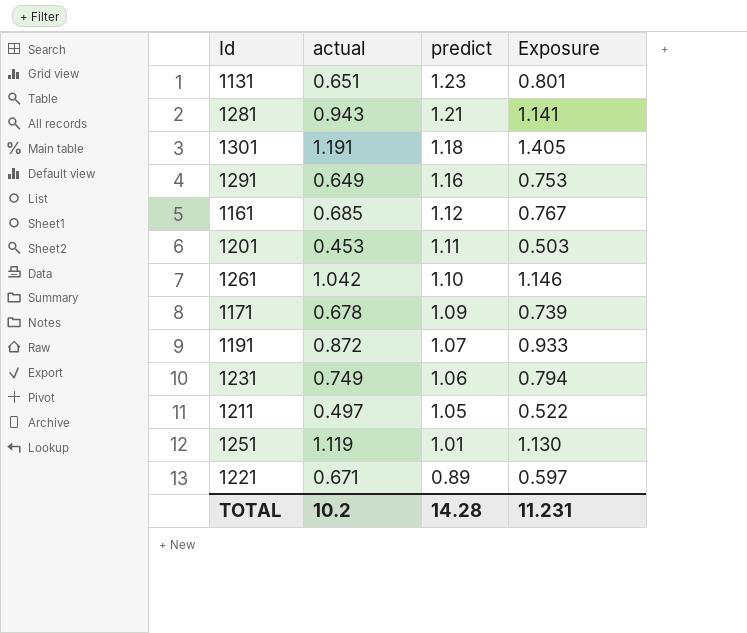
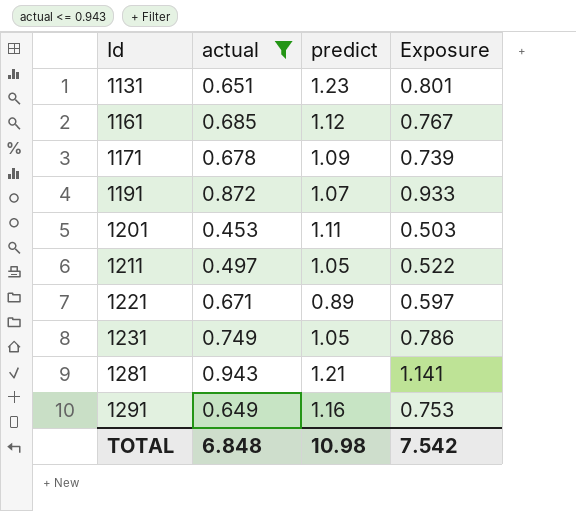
filter: none -> actual <= 0.943
row order: predict descending -> Id ascending
1231 | predict: 1.06 -> 1.05
1231 | Exposure: 0.794 -> 0.786
TOTAL | actual: 10.2 -> 6.848
TOTAL | predict: 14.28 -> 10.98
TOTAL | Exposure: 11.231 -> 7.542

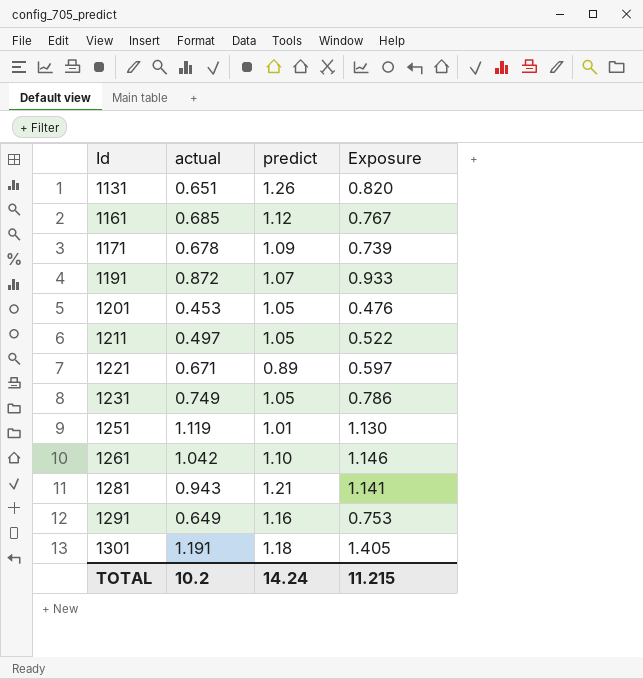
filter: actual <= 0.943 -> none
1131 | predict: 1.23 -> 1.26
1131 | Exposure: 0.801 -> 0.820
1201 | predict: 1.11 -> 1.05
1201 | Exposure: 0.503 -> 0.476
TOTAL | actual: 6.848 -> 10.2
TOTAL | predict: 10.98 -> 14.24
TOTAL | Exposure: 7.542 -> 11.215

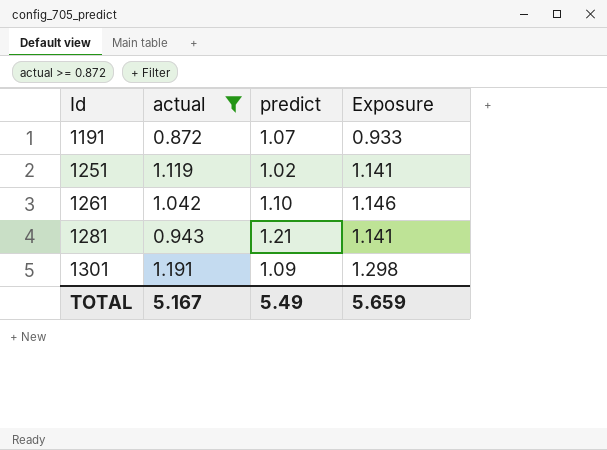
filter: none -> actual >= 0.872
1251 | predict: 1.01 -> 1.02
1251 | Exposure: 1.130 -> 1.141
1301 | predict: 1.18 -> 1.09
1301 | Exposure: 1.405 -> 1.298
TOTAL | actual: 10.2 -> 5.167
TOTAL | predict: 14.24 -> 5.49
TOTAL | Exposure: 11.215 -> 5.659

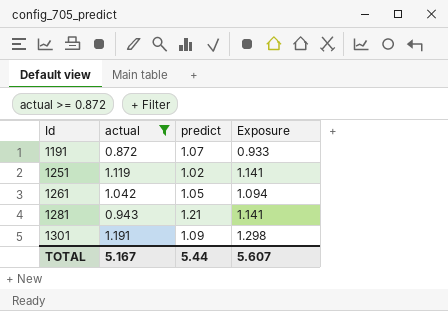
1261 | predict: 1.10 -> 1.05
1261 | Exposure: 1.146 -> 1.094
TOTAL | predict: 5.49 -> 5.44
TOTAL | Exposure: 5.659 -> 5.607

